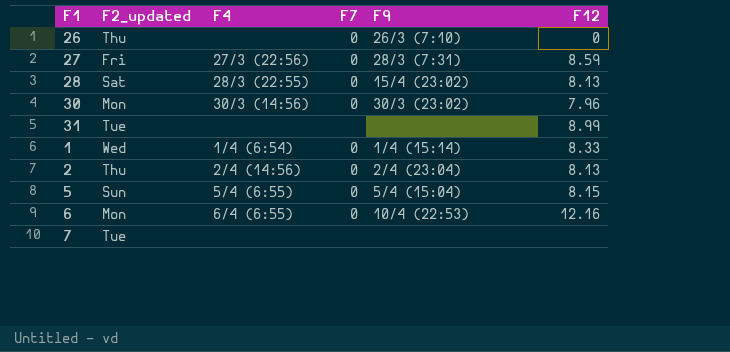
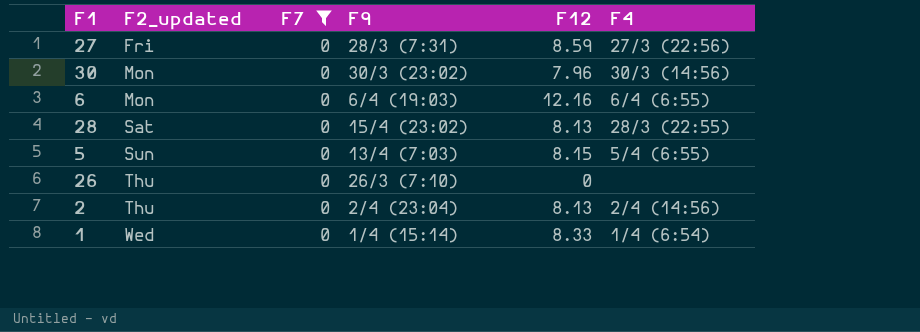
filter: none -> F7 = 0
row order: none -> F2_updated ascending
column F4 | position: 3 -> 6
6 | F9: 10/4 (22:53) -> 6/4 (19:03)
5 | F9: 5/4 (15:04) -> 13/4 (7:03)

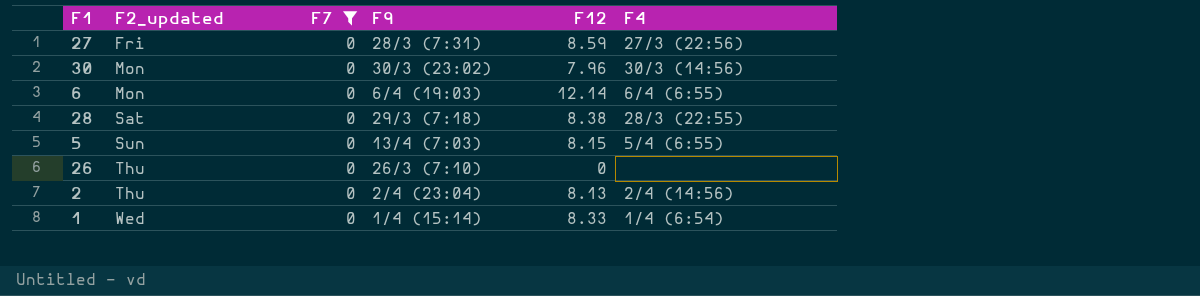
6 | F12: 12.16 -> 12.14
28 | F9: 15/4 (23:02) -> 29/3 (7:18)
28 | F12: 8.13 -> 8.38

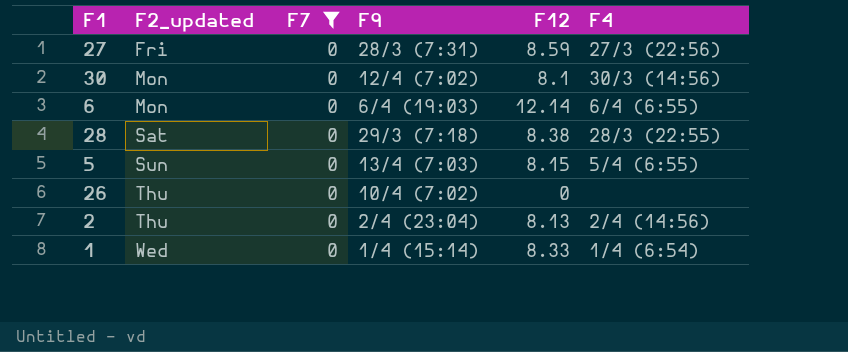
30 | F9: 30/3 (23:02) -> 12/4 (7:02)
30 | F12: 7.96 -> 8.1
26 | F9: 26/3 (7:10) -> 10/4 (7:02)

